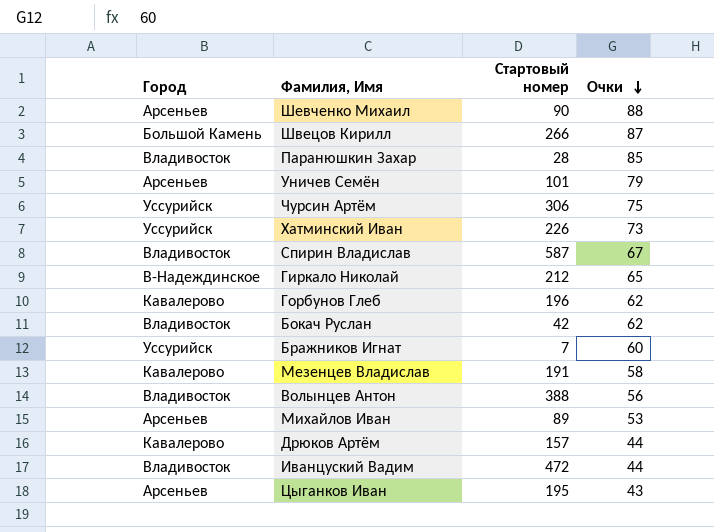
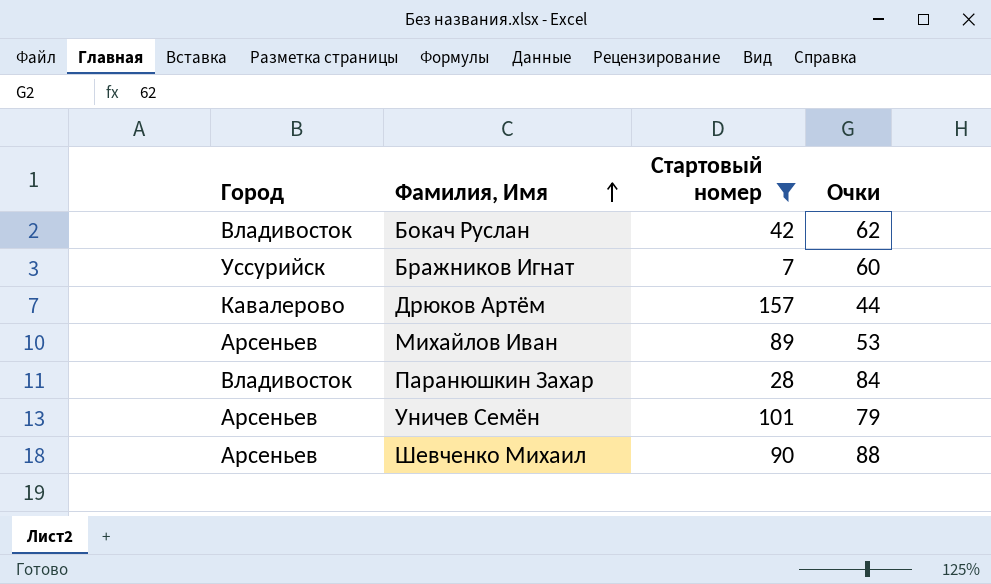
filter: none -> Стартовый номер <= 157
row order: Очки descending -> Фамилия, Имя ascending
Паранюшкин Захар | Очки: 85 -> 84

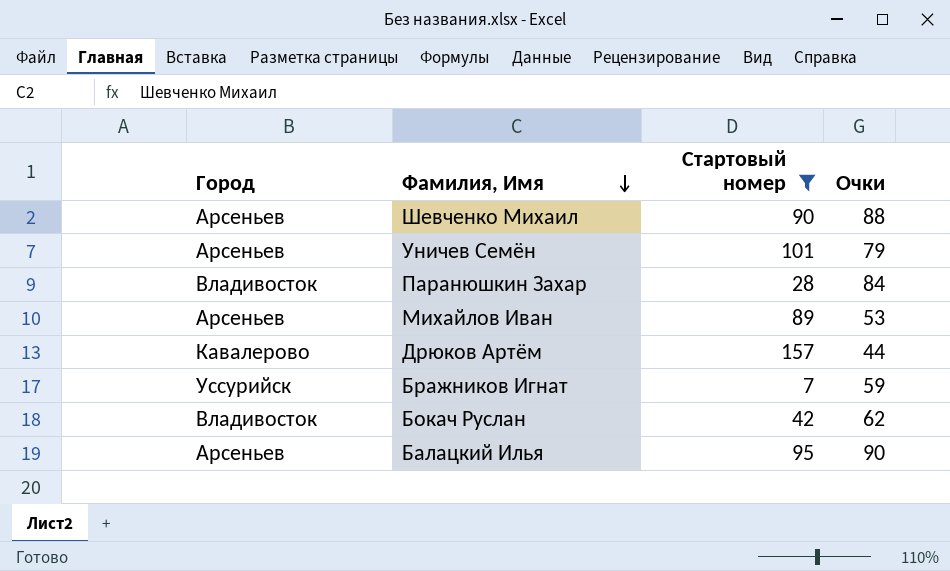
row order: Фамилия, Имя ascending -> Фамилия, Имя descending
Бражников Игнат | Очки: 60 -> 59
row Балацкий Илья: none -> Арсеньев | 95 | 90

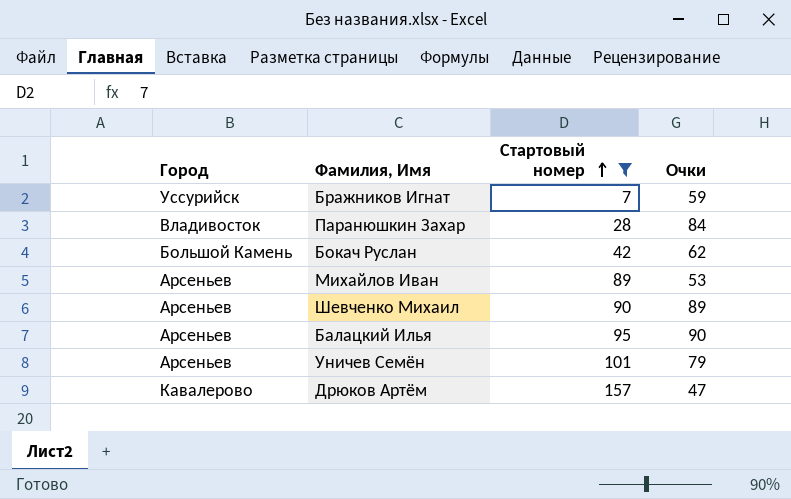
row order: Фамилия, Имя descending -> Стартовый номер ascending
Бокач Руслан | Город: Владивосток -> Большой Камень
Шевченко Михаил | Очки: 88 -> 89
Дрюков Артём | Очки: 44 -> 47

